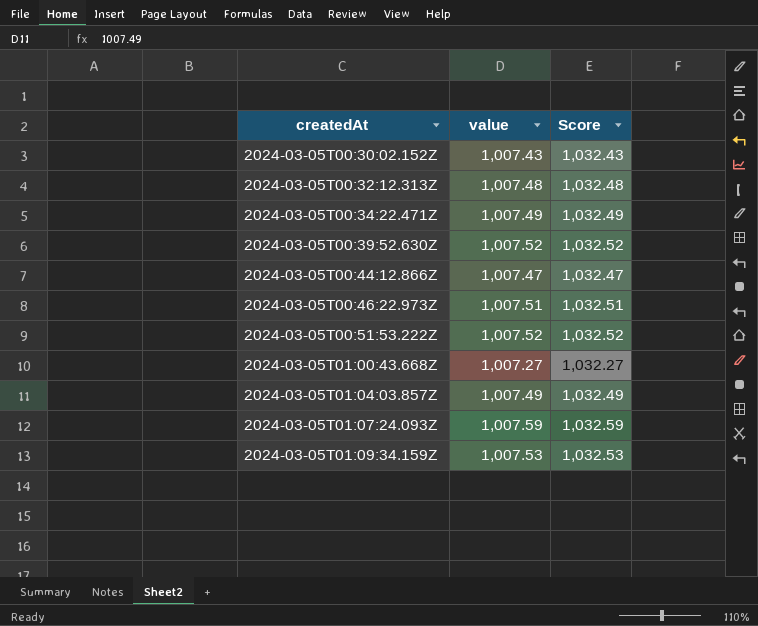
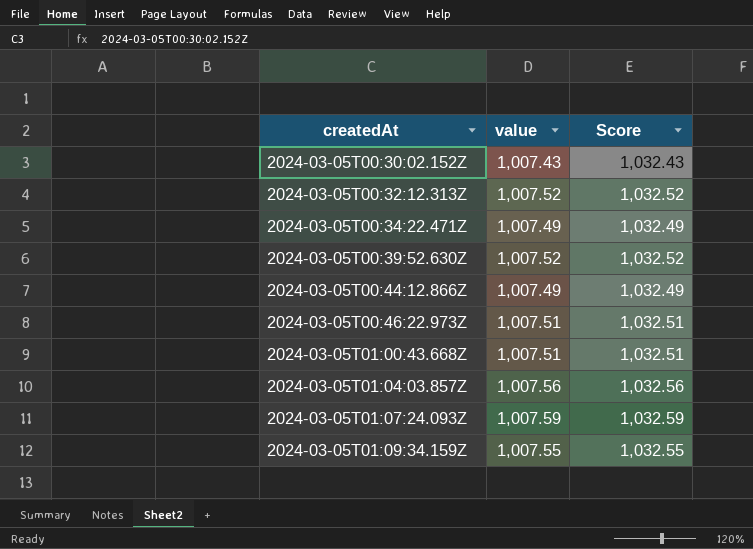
row 2024-03-05T00:51:53.222Z: 1,007.52 | 1,032.52 -> none
2024-03-05T00:32:12.313Z | value: 1,007.48 -> 1,007.52
2024-03-05T00:32:12.313Z | Score: 1,032.48 -> 1,032.52
2024-03-05T00:44:12.866Z | value: 1,007.47 -> 1,007.49
2024-03-05T00:44:12.866Z | Score: 1,032.47 -> 1,032.49
2024-03-05T01:00:43.668Z | value: 1,007.27 -> 1,007.51
2024-03-05T01:00:43.668Z | Score: 1,032.27 -> 1,032.51
2024-03-05T01:04:03.857Z | value: 1,007.49 -> 1,007.56
2024-03-05T01:04:03.857Z | Score: 1,032.49 -> 1,032.56
2024-03-05T01:09:34.159Z | value: 1,007.53 -> 1,007.55
2024-03-05T01:09:34.159Z | Score: 1,032.53 -> 1,032.55

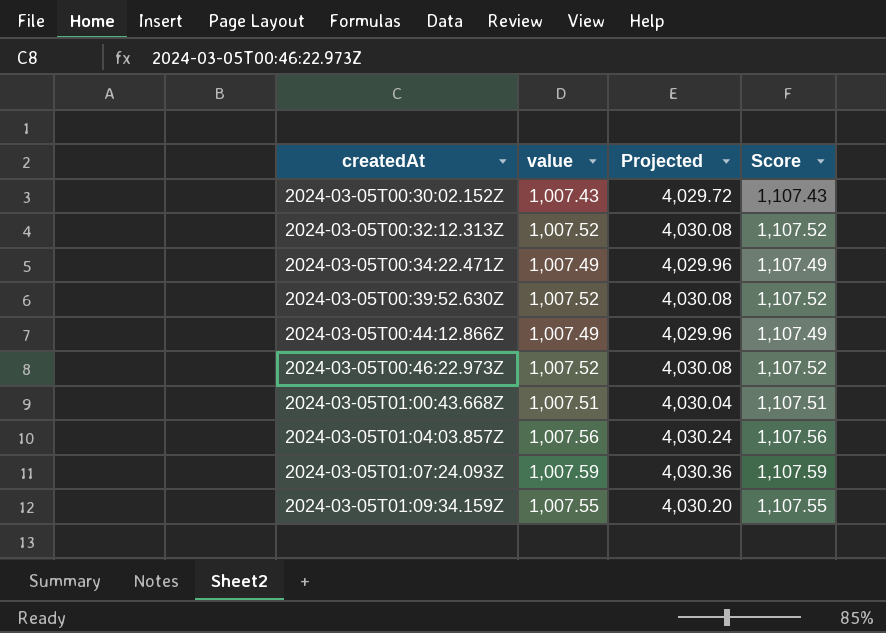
column Projected | formula: none -> [value] * 4
column Score | formula: [value] + 25 -> [value] + 100
2024-03-05T00:46:22.973Z | value: 1,007.51 -> 1,007.52

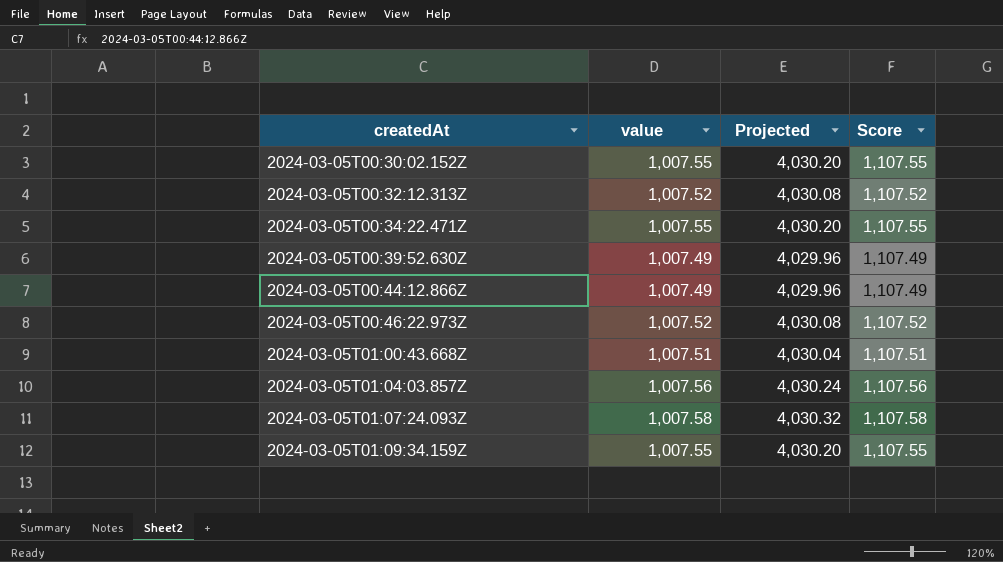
2024-03-05T00:30:02.152Z | value: 1,007.43 -> 1,007.55
2024-03-05T00:30:02.152Z | Projected: 4,029.72 -> 4,030.20
2024-03-05T00:30:02.152Z | Score: 1,107.43 -> 1,107.55
2024-03-05T00:34:22.471Z | value: 1,007.49 -> 1,007.55
2024-03-05T00:34:22.471Z | Projected: 4,029.96 -> 4,030.20
2024-03-05T00:34:22.471Z | Score: 1,107.49 -> 1,107.55
2024-03-05T00:39:52.630Z | value: 1,007.52 -> 1,007.49
2024-03-05T00:39:52.630Z | Projected: 4,030.08 -> 4,029.96
2024-03-05T00:39:52.630Z | Score: 1,107.52 -> 1,107.49
2024-03-05T01:07:24.093Z | value: 1,007.59 -> 1,007.58
2024-03-05T01:07:24.093Z | Projected: 4,030.36 -> 4,030.32
2024-03-05T01:07:24.093Z | Score: 1,107.59 -> 1,107.58

